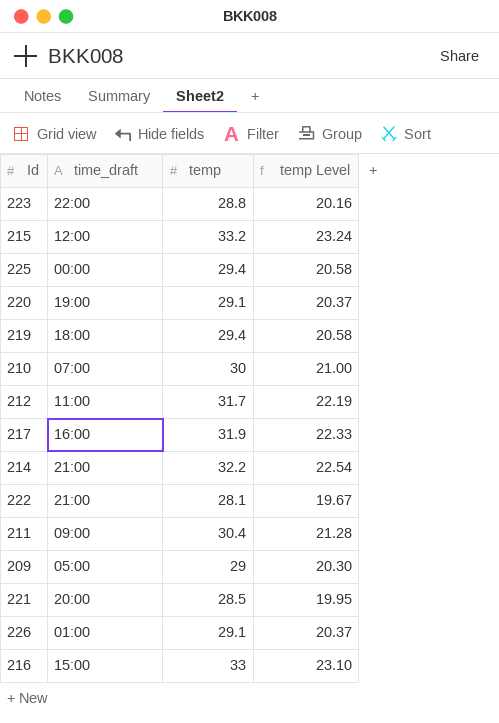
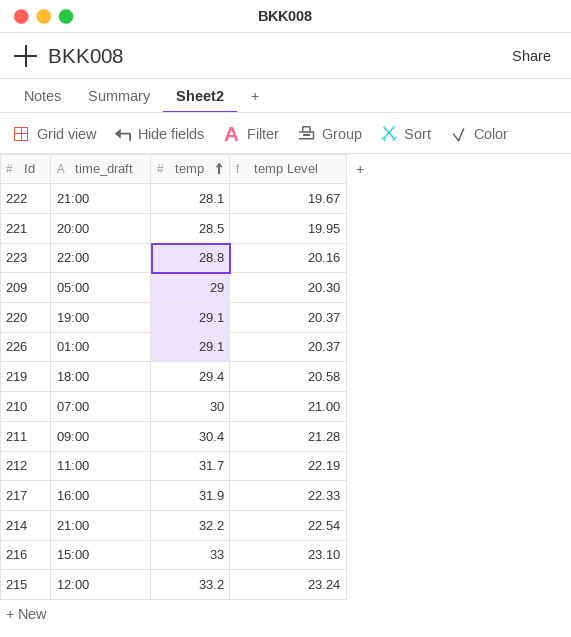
row order: none -> temp ascending
row 225: 00:00 | 29.4 | 20.58 -> none

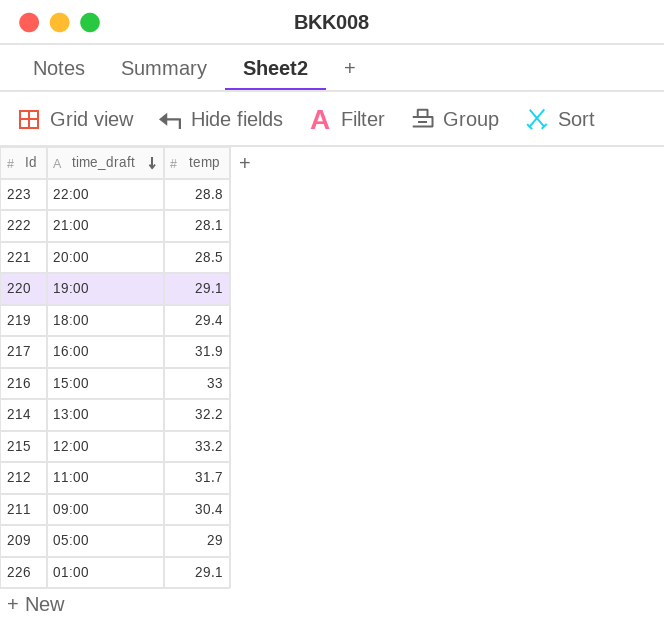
row order: temp ascending -> time_draft descending
column temp Level | formula: [temp] * 0.7 -> none
row 210: 07:00 | 30 | 21.00 -> none
214 | time_draft: 21:00 -> 13:00

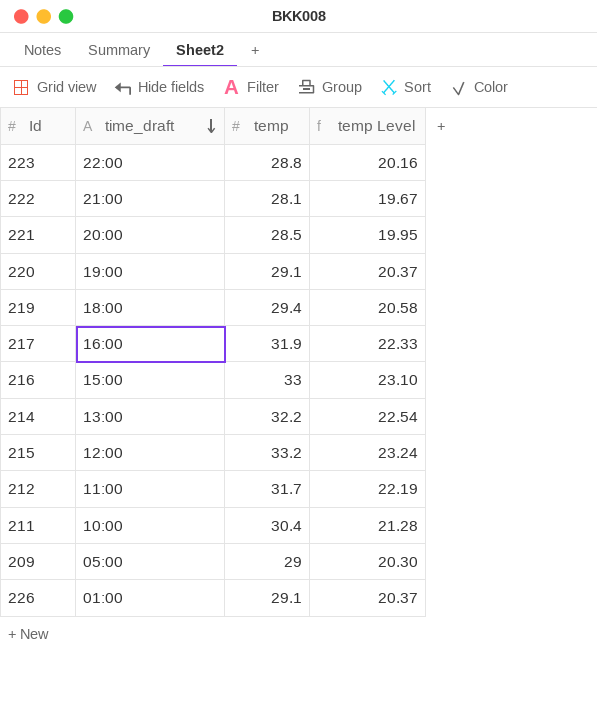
column temp Level | formula: none -> [temp] * 0.7
211 | time_draft: 09:00 -> 10:00

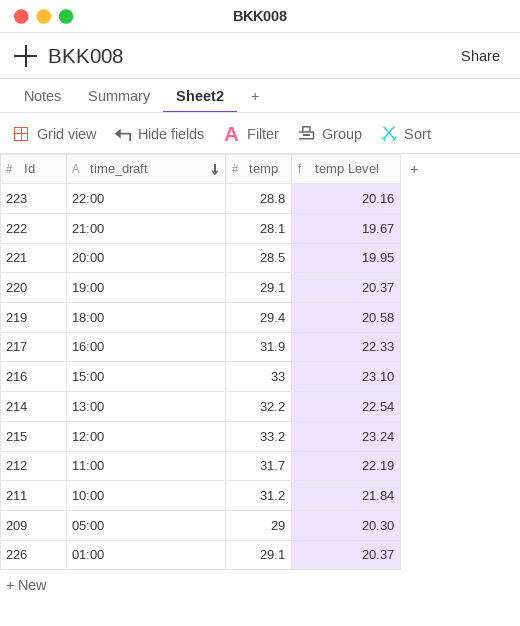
211 | temp: 30.4 -> 31.2
211 | temp Level: 21.28 -> 21.84

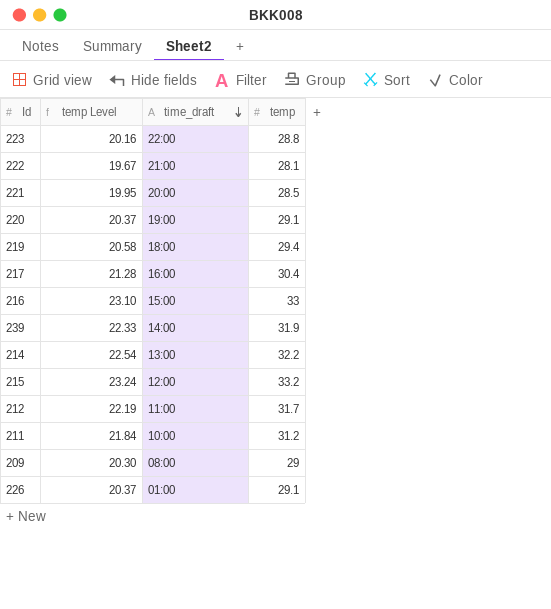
column temp Level | position: 4 -> 2
217 | temp Level: 22.33 -> 21.28
217 | temp: 31.9 -> 30.4
row 239: none -> 22.33 | 14:00 | 31.9
209 | time_draft: 05:00 -> 08:00

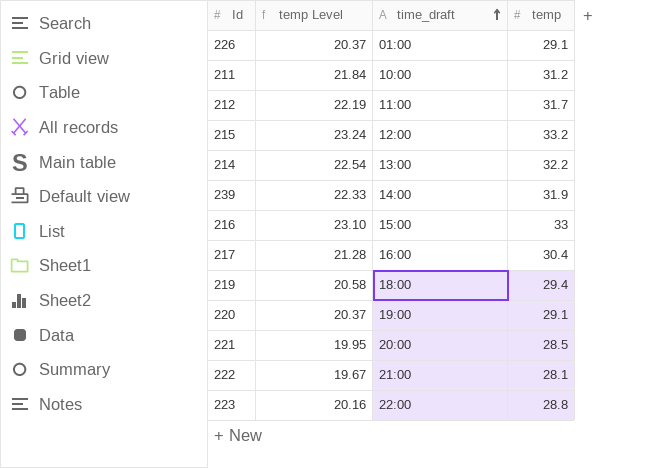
row order: time_draft descending -> time_draft ascending
row 209: 20.30 | 08:00 | 29 -> none

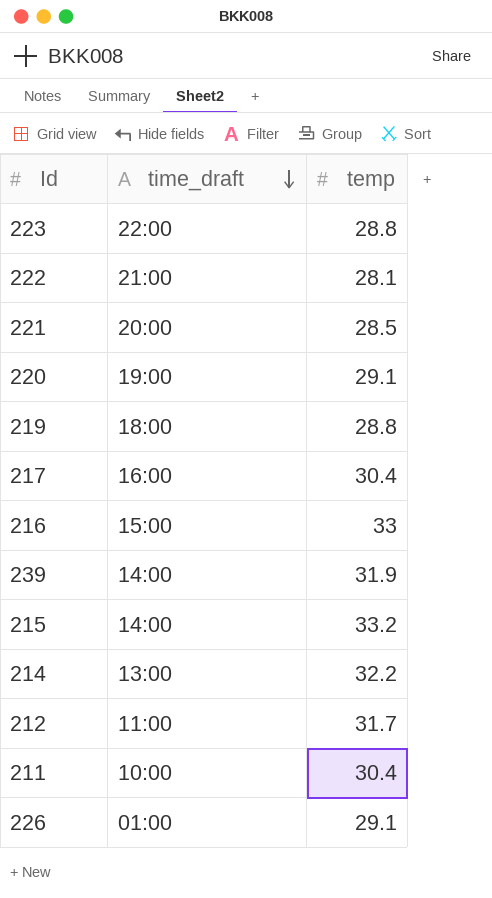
row order: time_draft ascending -> time_draft descending
column temp Level | formula: [temp] * 0.7 -> none
219 | temp: 29.4 -> 28.8
215 | time_draft: 12:00 -> 14:00
211 | temp: 31.2 -> 30.4

